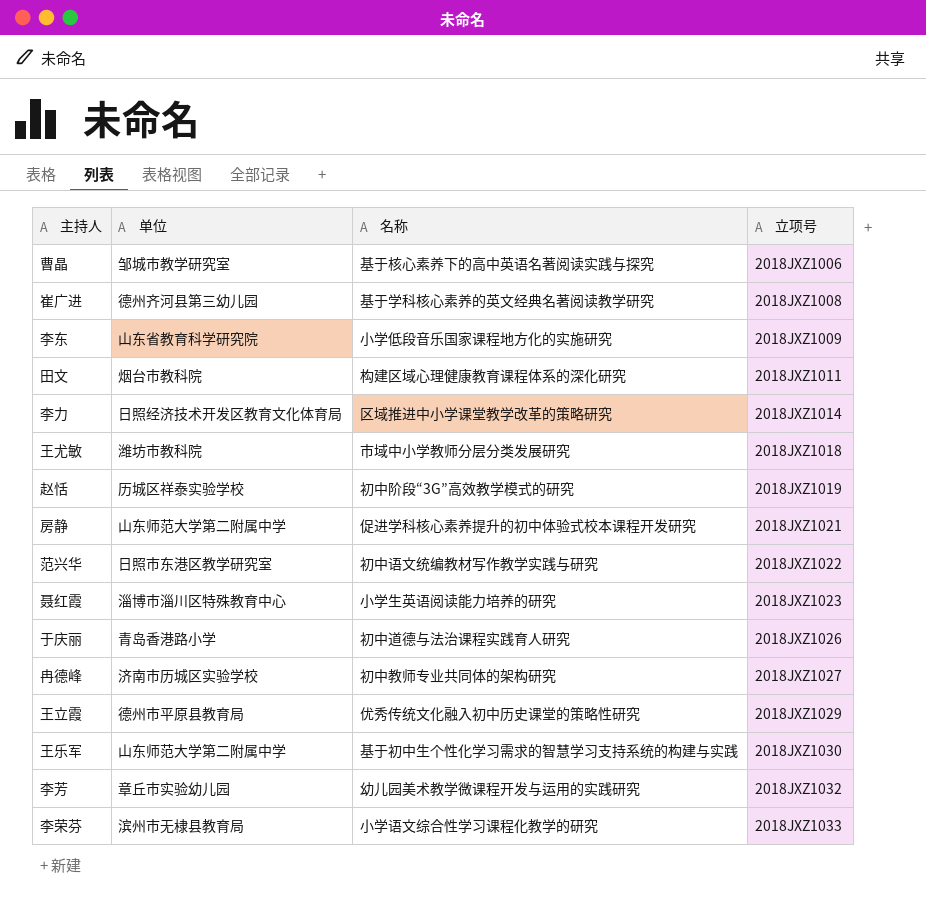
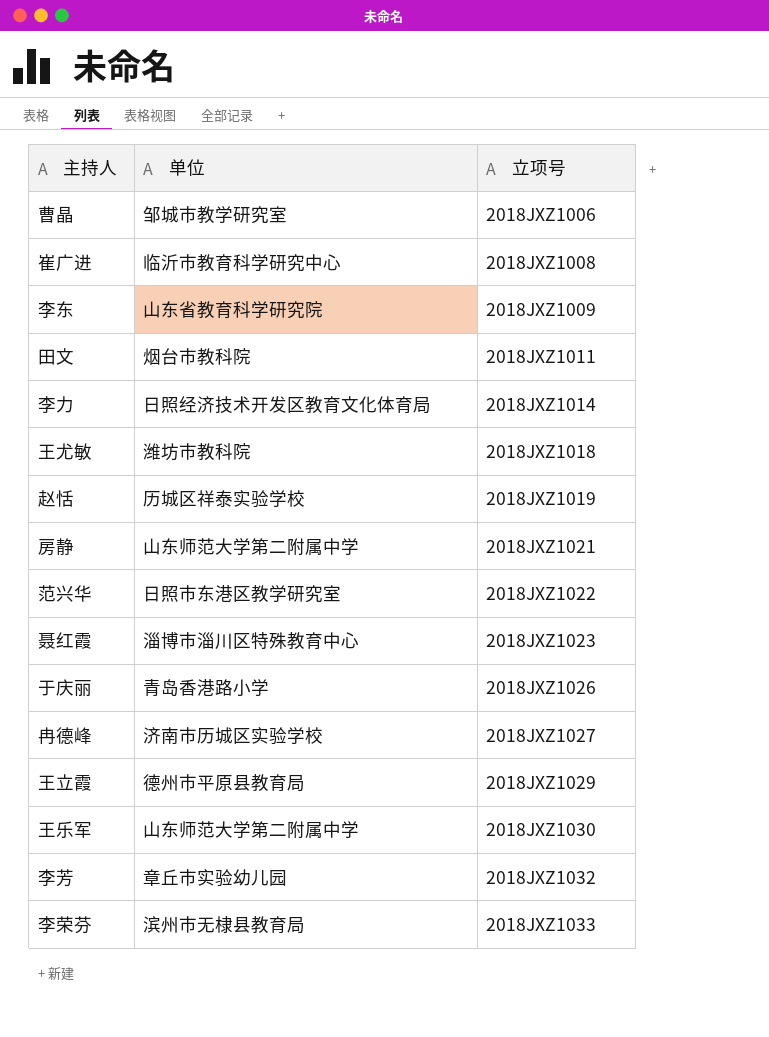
column 名称 | position: 3 -> none
崔广进 | 单位: 德州齐河县第三幼儿园 -> 临沂市教育科学研究中心

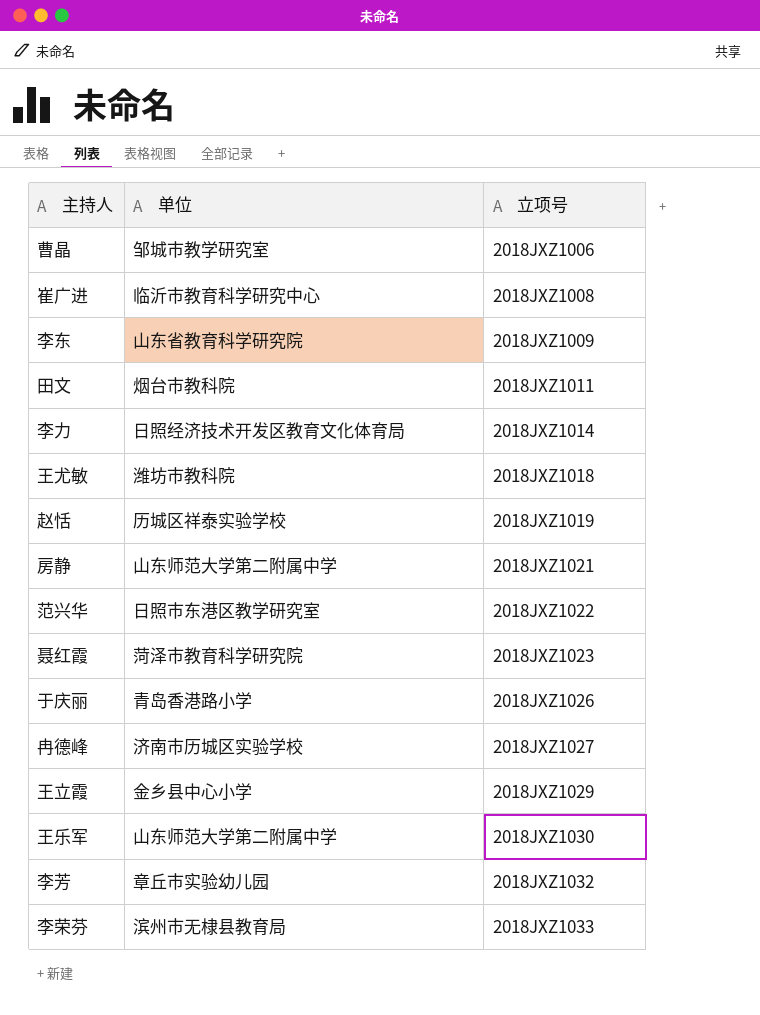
聂红霞 | 单位: 淄博市淄川区特殊教育中心 -> 菏泽市教育科学研究院
王立霞 | 单位: 德州市平原县教育局 -> 金乡县中心小学

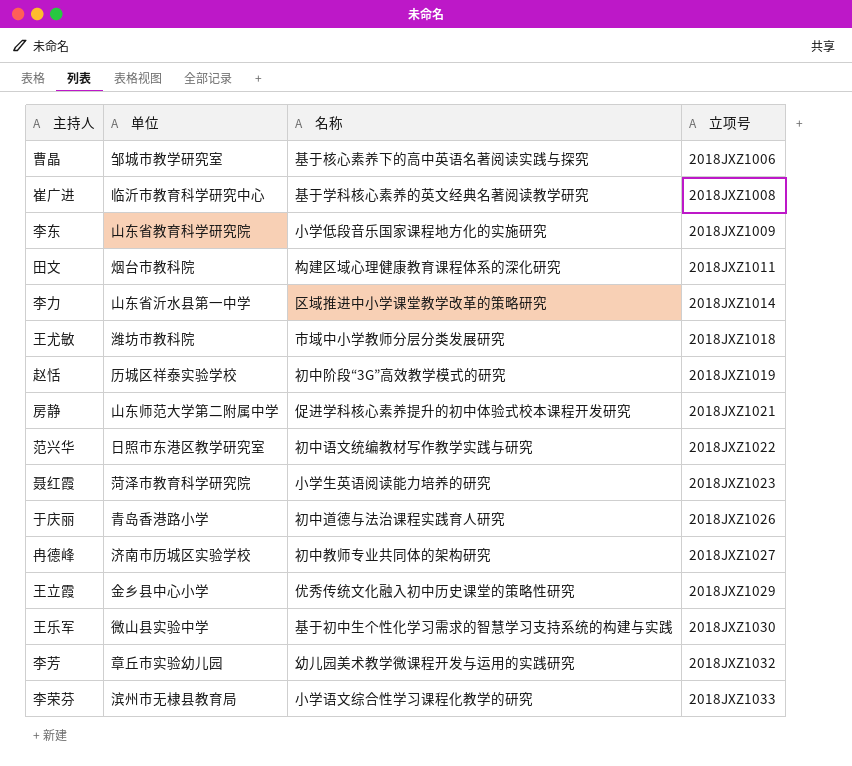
column 名称 | position: none -> 3
李力 | 单位: 日照经济技术开发区教育文化体育局 -> 山东省沂水县第一中学
王乐军 | 单位: 山东师范大学第二附属中学 -> 微山县实验中学

